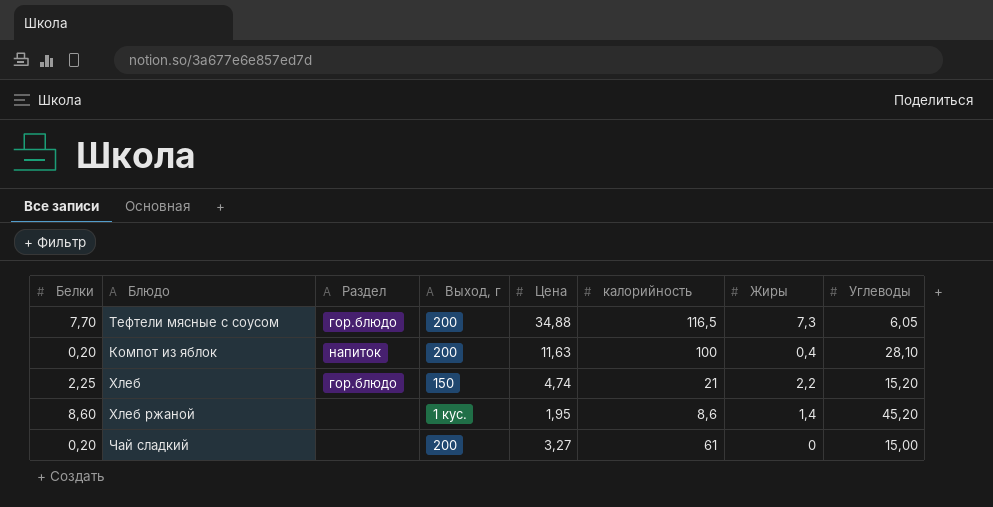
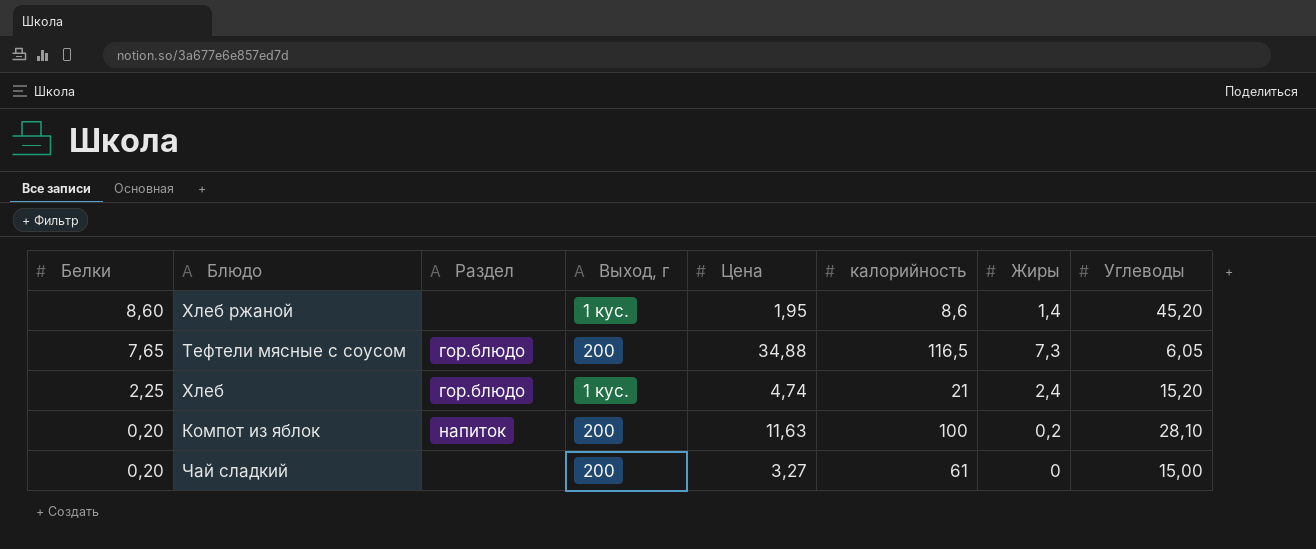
row order: none -> Белки descending
Тефтели мясные с соусом | Белки: 7,70 -> 7,65
Хлеб | Выход, г: 150 -> 1 кус.
Хлеб | Жиры: 2,2 -> 2,4
Компот из яблок | Жиры: 0,4 -> 0,2

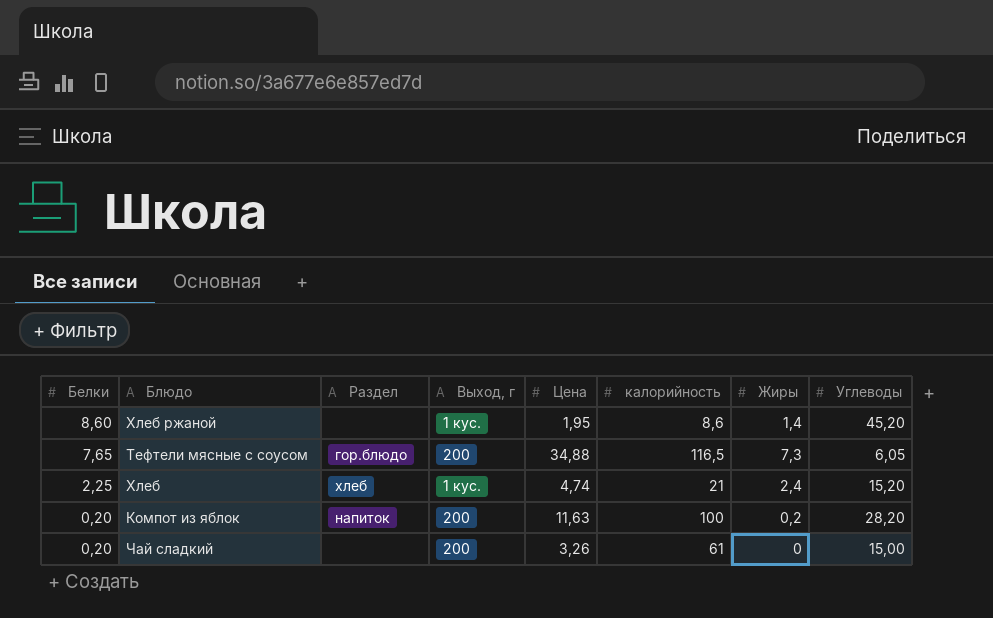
Хлеб | Раздел: гор.блюдо -> хлеб
Компот из яблок | Углеводы: 28,10 -> 28,20
Чай сладкий | Цена: 3,27 -> 3,26

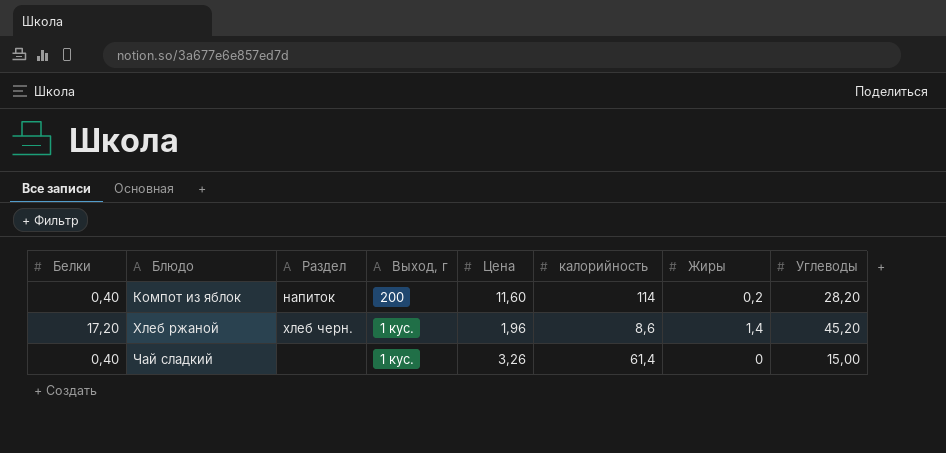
row order: Белки descending -> Блюдо ascending
row Тефтели мясные с соусом: 7,65 | гор.блюдо | 200 | 34,88 | 116,5 | 7,3 | 6,05 -> none
row Хлеб: 2,25 | хлеб | 1 кус. | 4,74 | 21 | 2,4 | 15,20 -> none
Компот из яблок | Белки: 0,20 -> 0,40
Компот из яблок | Цена: 11,63 -> 11,60
Компот из яблок | калорийность: 100 -> 114
Хлеб ржаной | Белки: 8,60 -> 17,20
Хлеб ржаной | Раздел: none -> хлеб черн.
Хлеб ржаной | Цена: 1,95 -> 1,96
Чай сладкий | Белки: 0,20 -> 0,40
Чай сладкий | Выход, г: 200 -> 1 кус.
Чай сладкий | калорийность: 61 -> 61,4

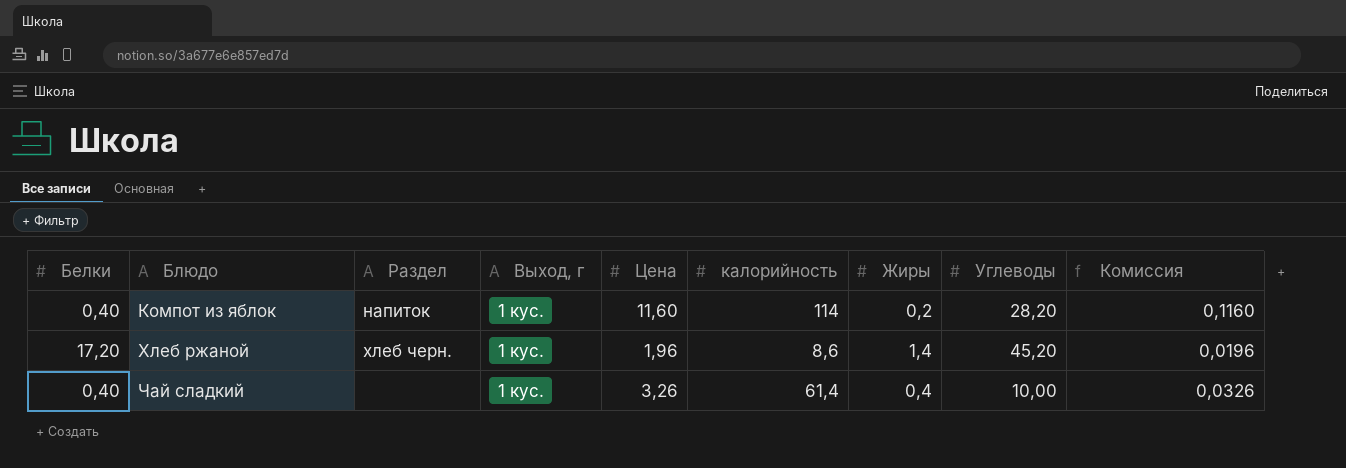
column Комиссия | formula: none -> [Цена] * 0,01
Компот из яблок | Выход, г: 200 -> 1 кус.
Чай сладкий | Жиры: 0 -> 0,4
Чай сладкий | Углеводы: 15,00 -> 10,00

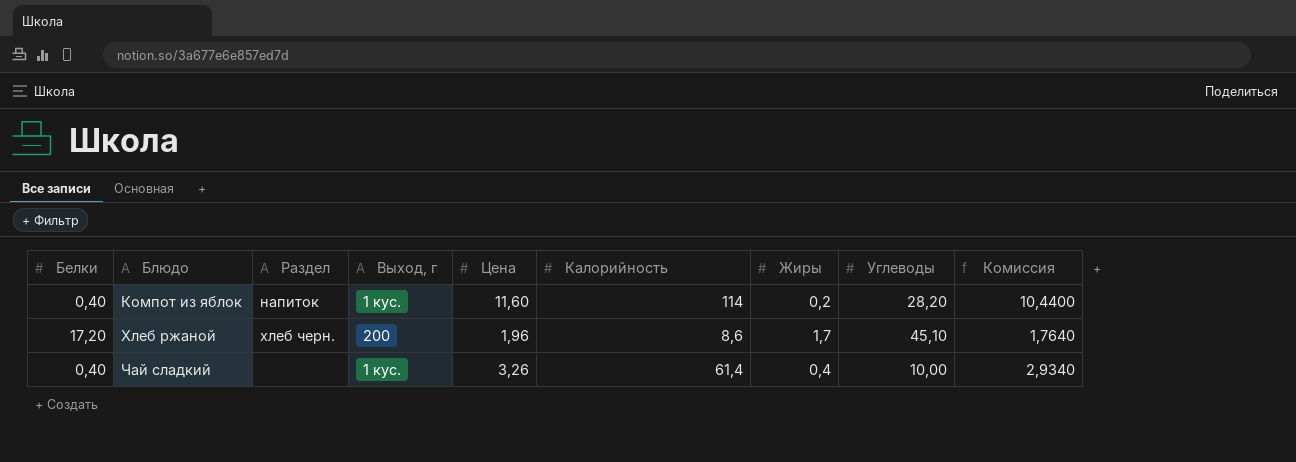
column name: калорийность -> Калорийность
column Комиссия | formula: [Цена] * 0,01 -> [Цена] * 0,9
Хлеб ржаной | Выход, г: 1 кус. -> 200
Хлеб ржаной | Жиры: 1,4 -> 1,7
Хлеб ржаной | Углеводы: 45,20 -> 45,10

